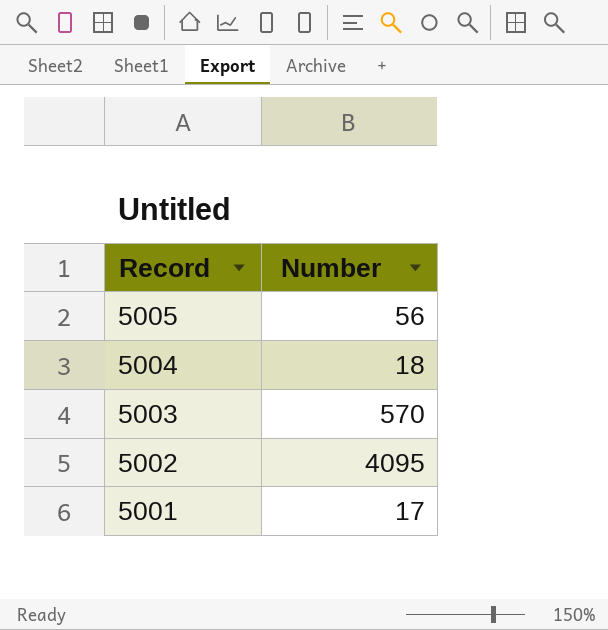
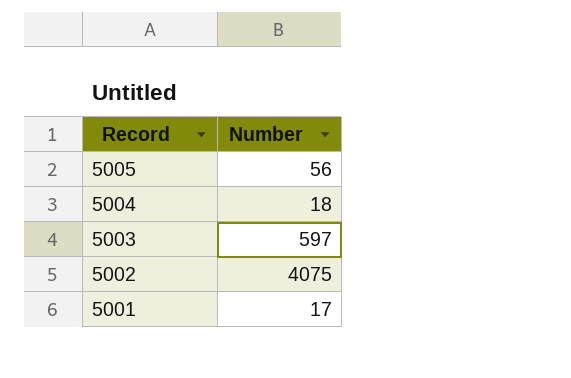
5003 | Number: 570 -> 597
5002 | Number: 4095 -> 4075

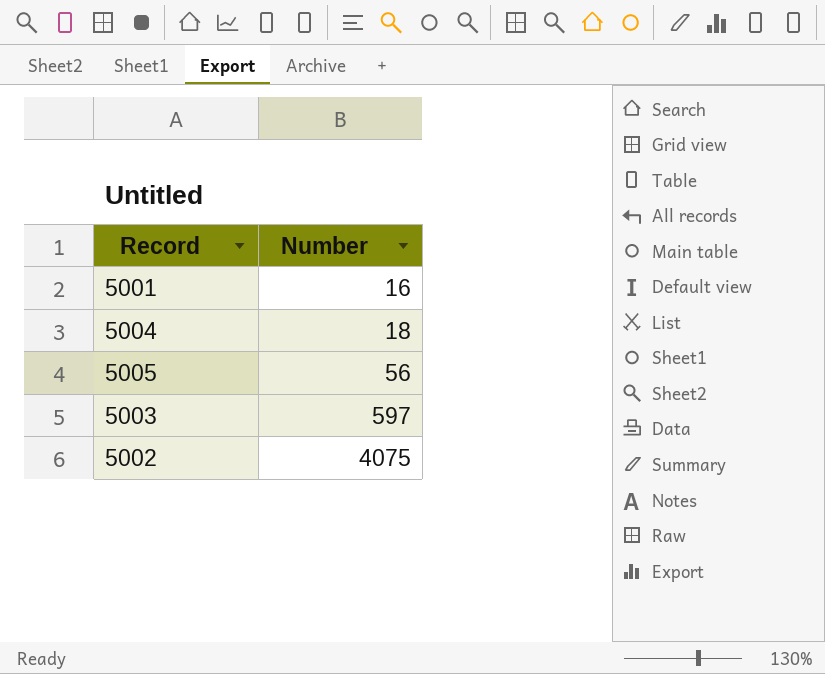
row order: Record descending -> Number ascending
5001 | Number: 17 -> 16

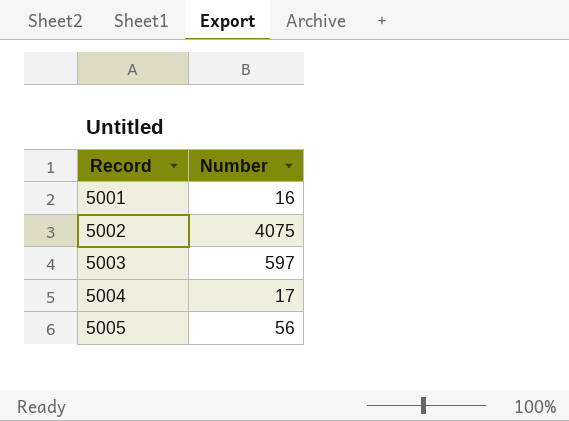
row order: Number ascending -> Record ascending
5004 | Number: 18 -> 17

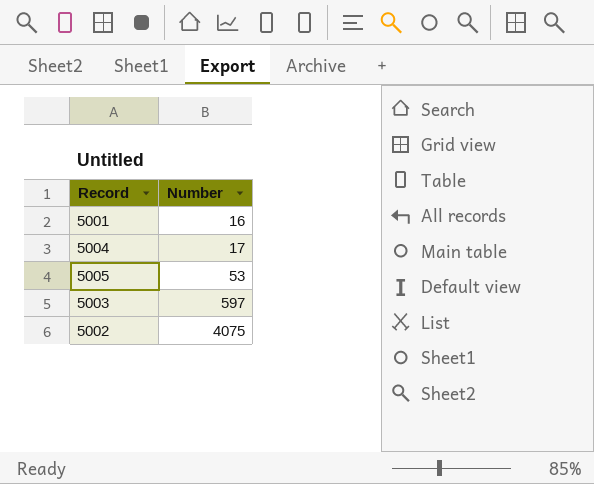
row order: Record ascending -> Number ascending
5005 | Number: 56 -> 53

